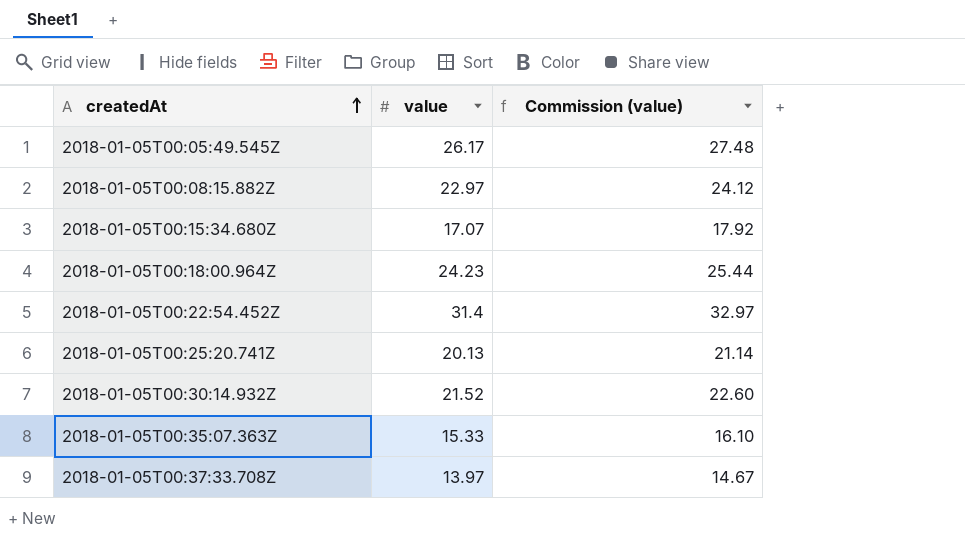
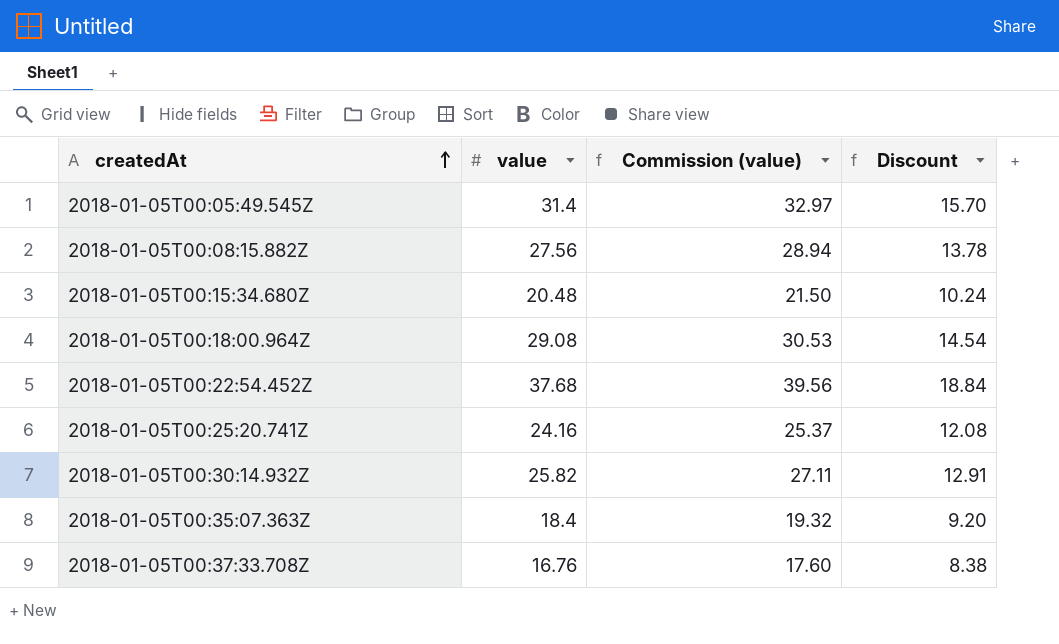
column Discount | formula: none -> [value] * 0.5
2018-01-05T00:05:49.545Z | value: 26.17 -> 31.4
2018-01-05T00:05:49.545Z | Commission (value): 27.48 -> 32.97
2018-01-05T00:08:15.882Z | value: 22.97 -> 27.56
2018-01-05T00:08:15.882Z | Commission (value): 24.12 -> 28.94
2018-01-05T00:15:34.680Z | value: 17.07 -> 20.48
2018-01-05T00:15:34.680Z | Commission (value): 17.92 -> 21.50
2018-01-05T00:18:00.964Z | value: 24.23 -> 29.08
2018-01-05T00:18:00.964Z | Commission (value): 25.44 -> 30.53
2018-01-05T00:22:54.452Z | value: 31.4 -> 37.68
2018-01-05T00:22:54.452Z | Commission (value): 32.97 -> 39.56
2018-01-05T00:25:20.741Z | value: 20.13 -> 24.16
2018-01-05T00:25:20.741Z | Commission (value): 21.14 -> 25.37
2018-01-05T00:30:14.932Z | value: 21.52 -> 25.82
2018-01-05T00:30:14.932Z | Commission (value): 22.60 -> 27.11
2018-01-05T00:35:07.363Z | value: 15.33 -> 18.4
2018-01-05T00:35:07.363Z | Commission (value): 16.10 -> 19.32
2018-01-05T00:37:33.708Z | value: 13.97 -> 16.76
2018-01-05T00:37:33.708Z | Commission (value): 14.67 -> 17.60

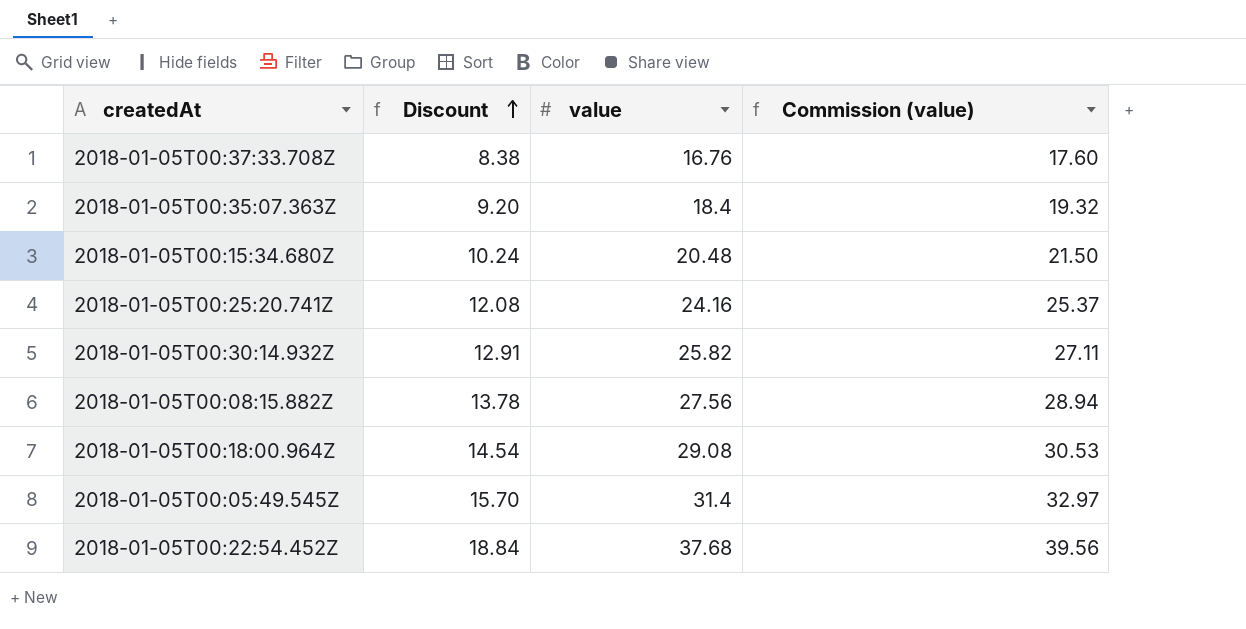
row order: createdAt ascending -> Discount ascending
column Discount | position: 4 -> 2

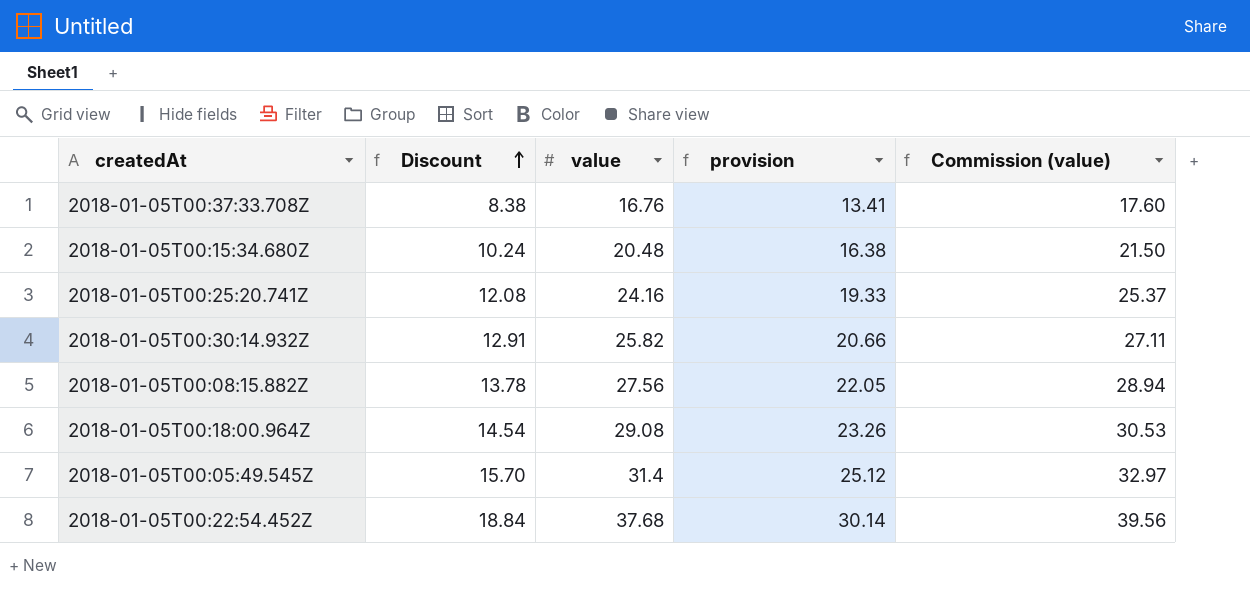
column provision | formula: none -> [value] * 0.8
row 2018-01-05T00:35:07.363Z: 9.20 | 18.4 | 19.32 -> none

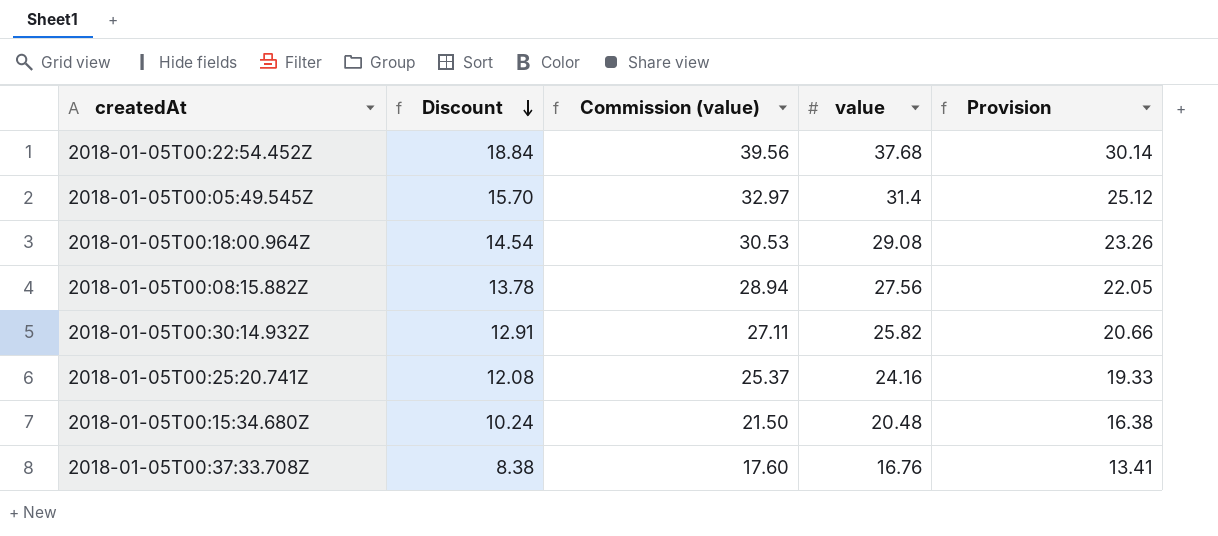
row order: Discount ascending -> Discount descending
column Commission (value) | position: 5 -> 3
column name: provision -> Provision

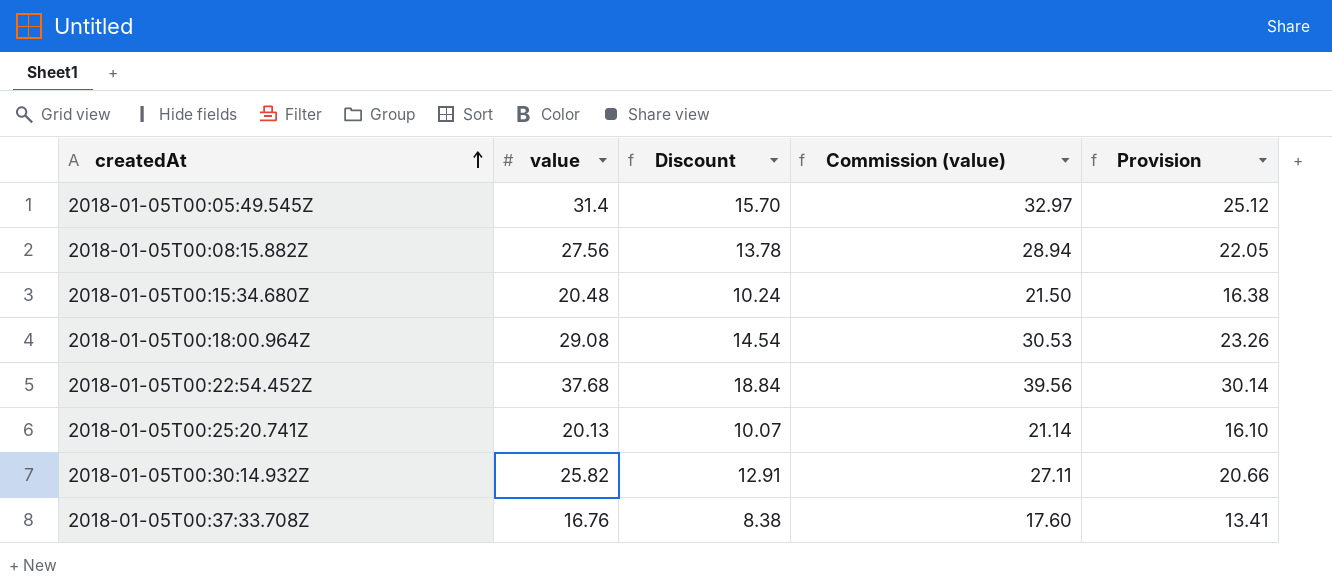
row order: Discount descending -> createdAt ascending
column value | position: 4 -> 2
2018-01-05T00:25:20.741Z | value: 24.16 -> 20.13
2018-01-05T00:25:20.741Z | Discount: 12.08 -> 10.07
2018-01-05T00:25:20.741Z | Commission (value): 25.37 -> 21.14
2018-01-05T00:25:20.741Z | Provision: 19.33 -> 16.10

